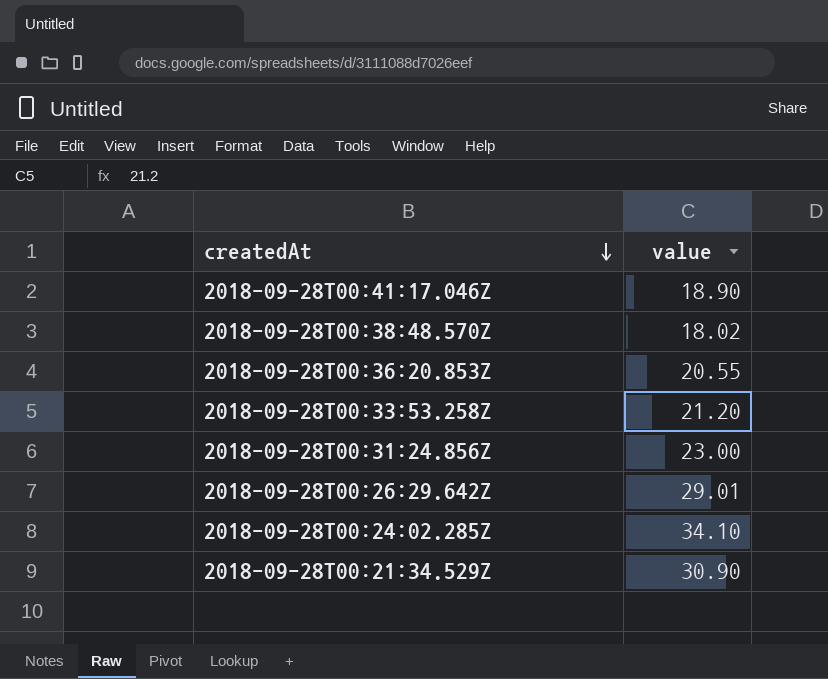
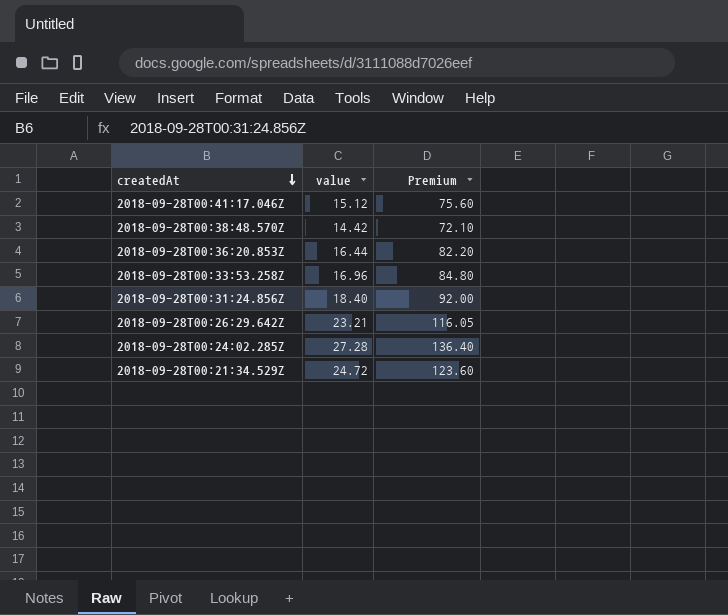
column Premium | formula: none -> [value] * 5
2018-09-28T00:41:17.046Z | value: 18.90 -> 15.12
2018-09-28T00:38:48.570Z | value: 18.02 -> 14.42
2018-09-28T00:36:20.853Z | value: 20.55 -> 16.44
2018-09-28T00:33:53.258Z | value: 21.20 -> 16.96
2018-09-28T00:31:24.856Z | value: 23.00 -> 18.40
2018-09-28T00:26:29.642Z | value: 29.01 -> 23.21
2018-09-28T00:24:02.285Z | value: 34.10 -> 27.28
2018-09-28T00:21:34.529Z | value: 30.90 -> 24.72

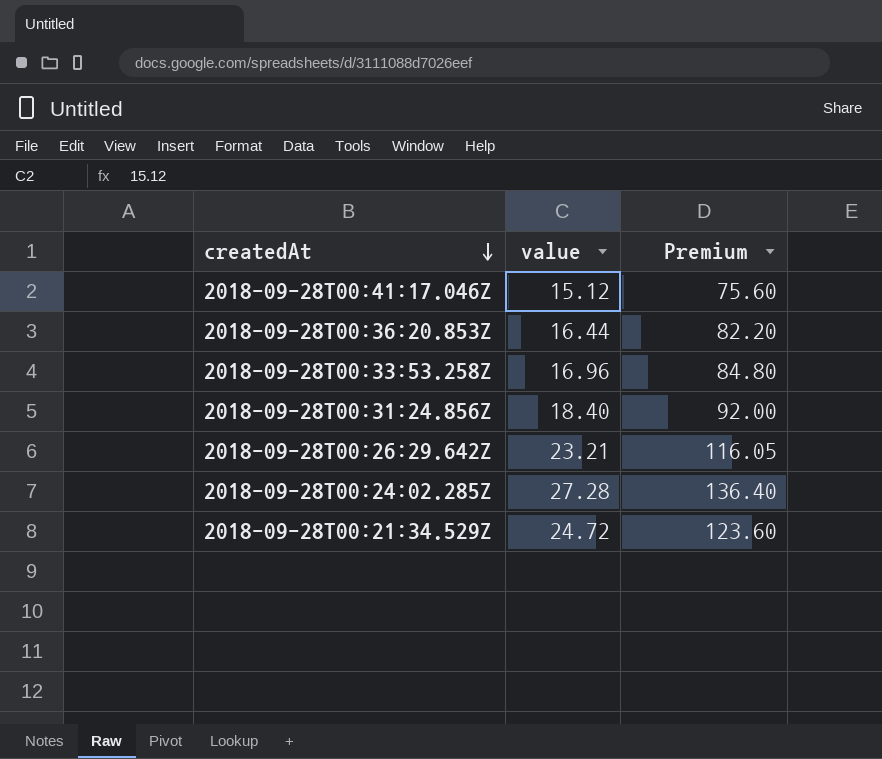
row 2018-09-28T00:38:48.570Z: 14.42 | 72.10 -> none

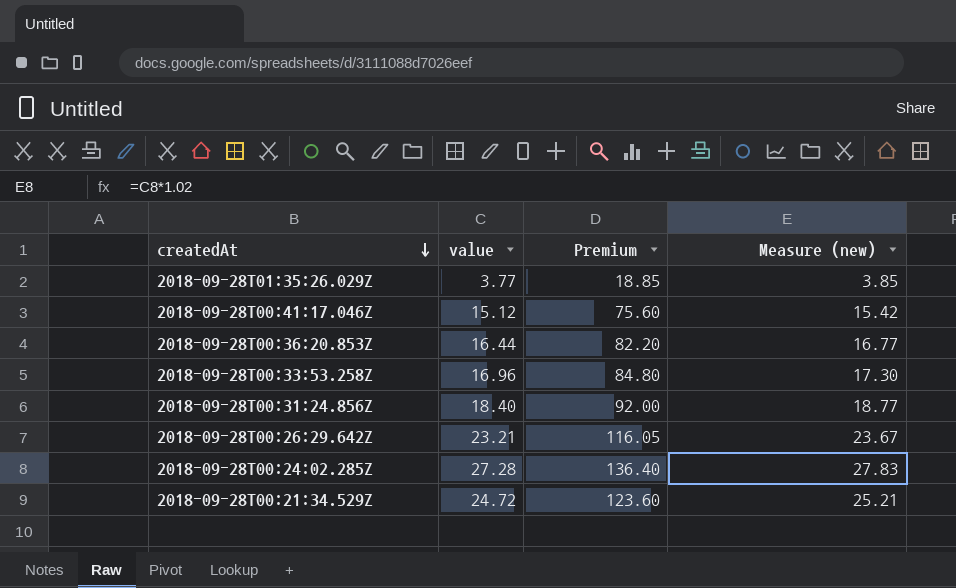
column Measure (new) | formula: none -> [value] * 1.02
row 2018-09-28T01:35:26.029Z: none -> 3.77 | 18.85 | 3.85

